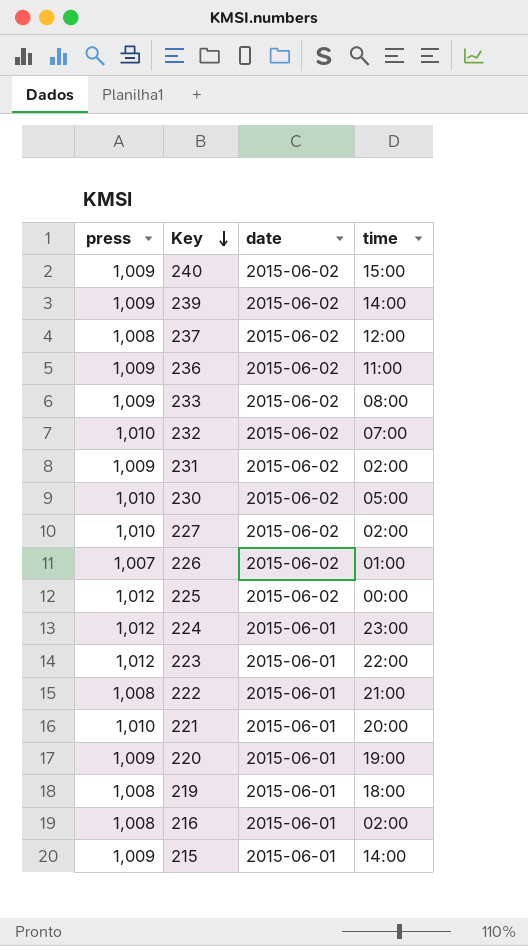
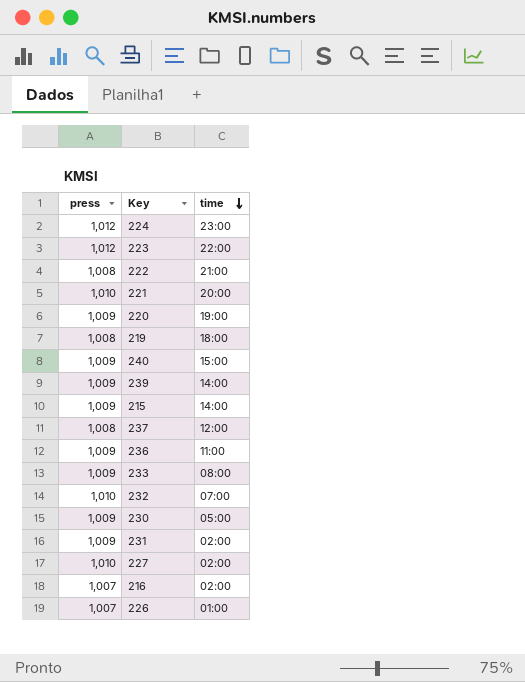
row order: Key descending -> time descending
column date | position: 3 -> none
row 225: 1,012 | 2015-06-02 | 00:00 -> none
230 | press: 1,010 -> 1,009
216 | press: 1,008 -> 1,007

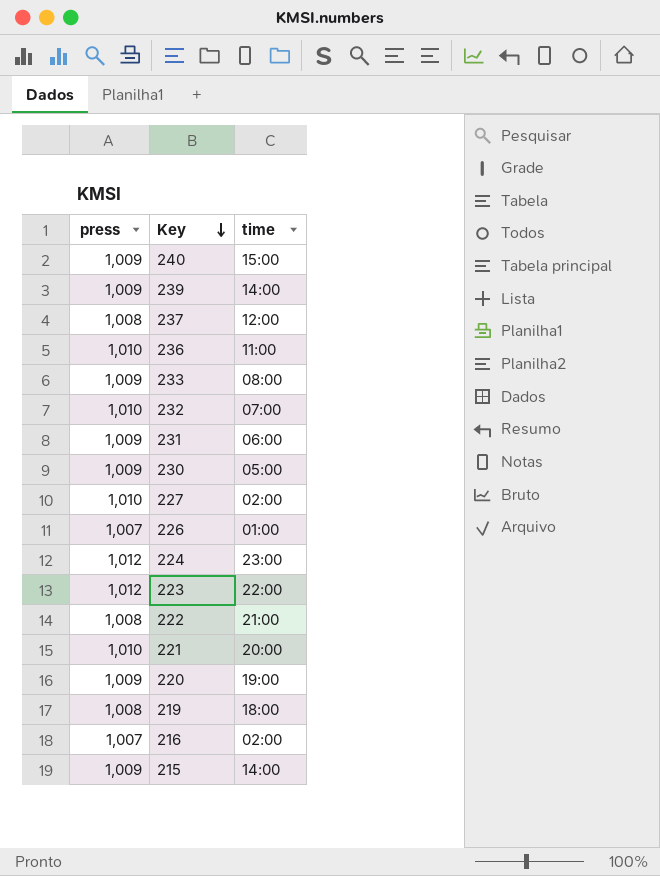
row order: time descending -> Key descending
236 | press: 1,009 -> 1,010
231 | time: 02:00 -> 06:00

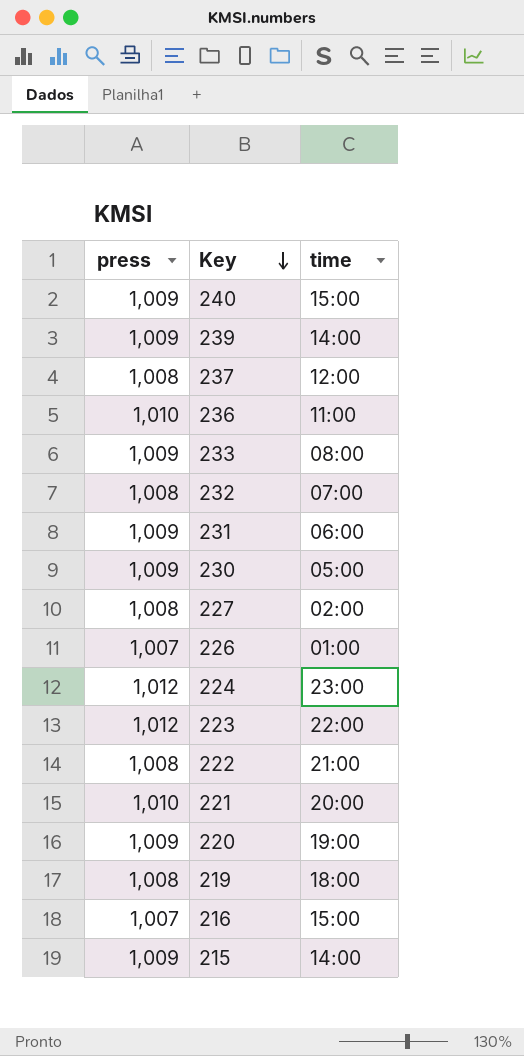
232 | press: 1,010 -> 1,008
227 | press: 1,010 -> 1,008
216 | time: 02:00 -> 15:00

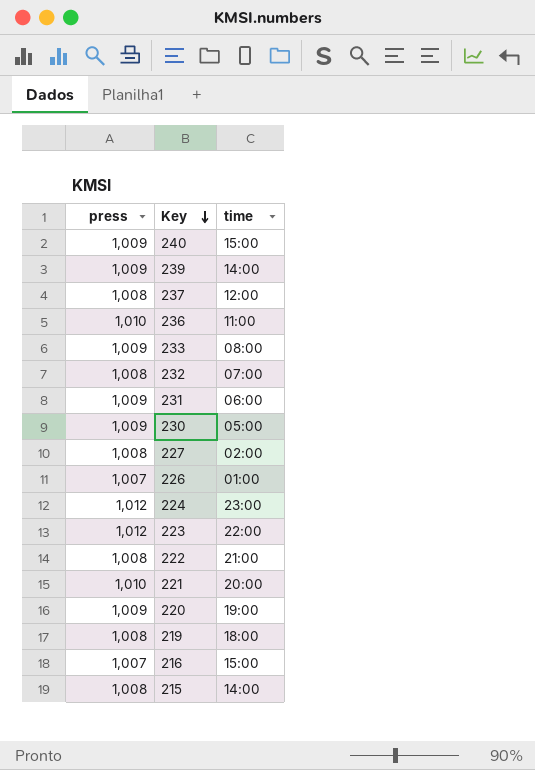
215 | press: 1,009 -> 1,008

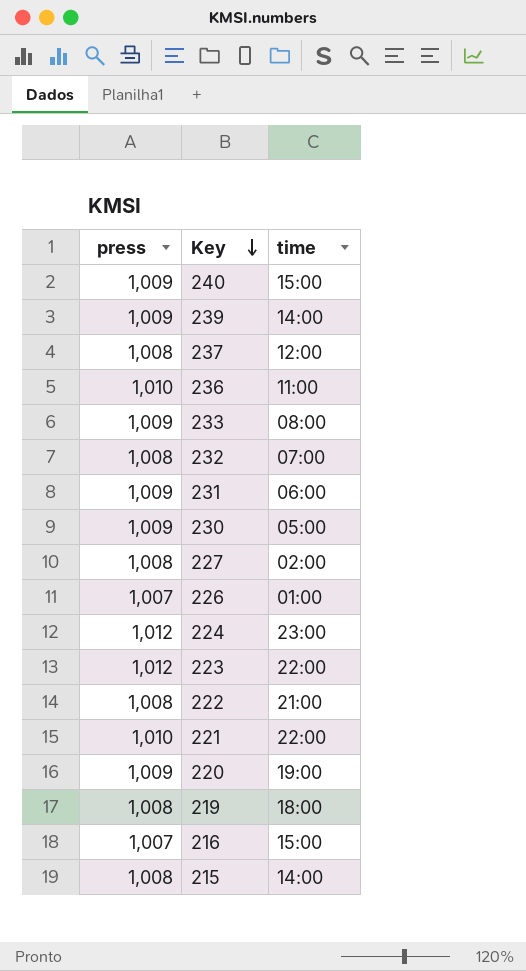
221 | time: 20:00 -> 22:00

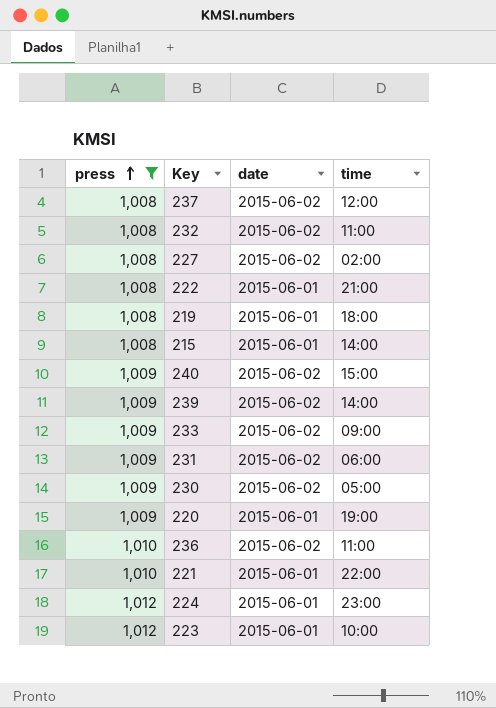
filter: none -> press != 1,007
row order: Key descending -> press ascending
column date | position: none -> 3
232 | time: 07:00 -> 11:00
233 | time: 08:00 -> 09:00
223 | time: 22:00 -> 10:00

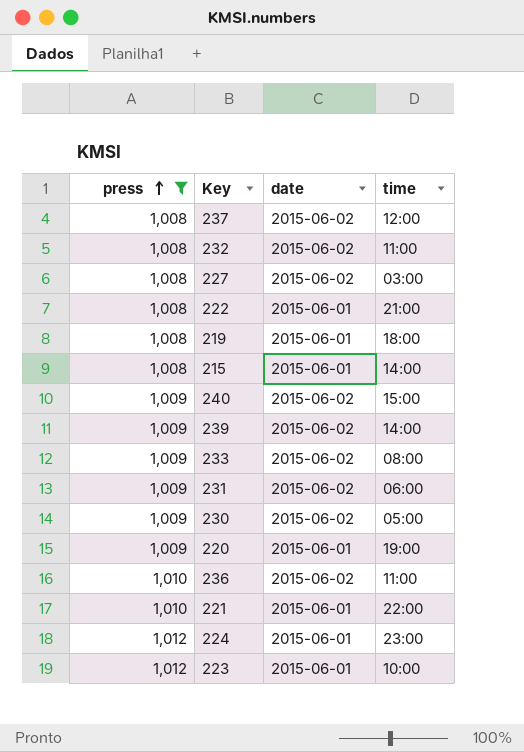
227 | time: 02:00 -> 03:00
233 | time: 09:00 -> 08:00

